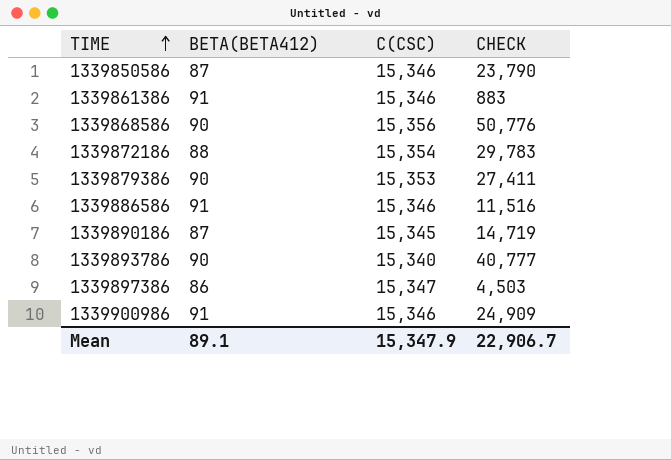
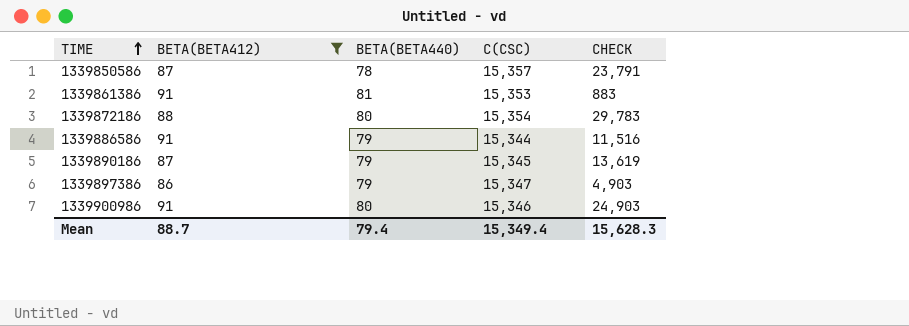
filter: none -> BETA(BETA412) != 90
column BETA(BETA440) | position: none -> 3
1339850586 | C(CSC): 15,346 -> 15,357
1339850586 | CHECK: 23,790 -> 23,791
1339861386 | C(CSC): 15,346 -> 15,353
1339886586 | C(CSC): 15,346 -> 15,344
1339890186 | CHECK: 14,719 -> 13,619
1339897386 | CHECK: 4,503 -> 4,903
1339900986 | CHECK: 24,909 -> 24,903
Mean | BETA(BETA412): 89.1 -> 88.7
Mean | C(CSC): 15,347.9 -> 15,349.4
Mean | CHECK: 22,906.7 -> 15,628.3

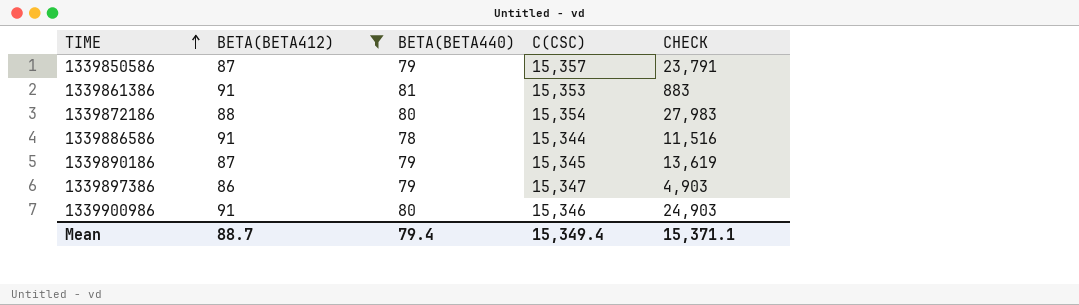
1339850586 | BETA(BETA440): 78 -> 79
1339872186 | CHECK: 29,783 -> 27,983
1339886586 | BETA(BETA440): 79 -> 78
Mean | CHECK: 15,628.3 -> 15,371.1

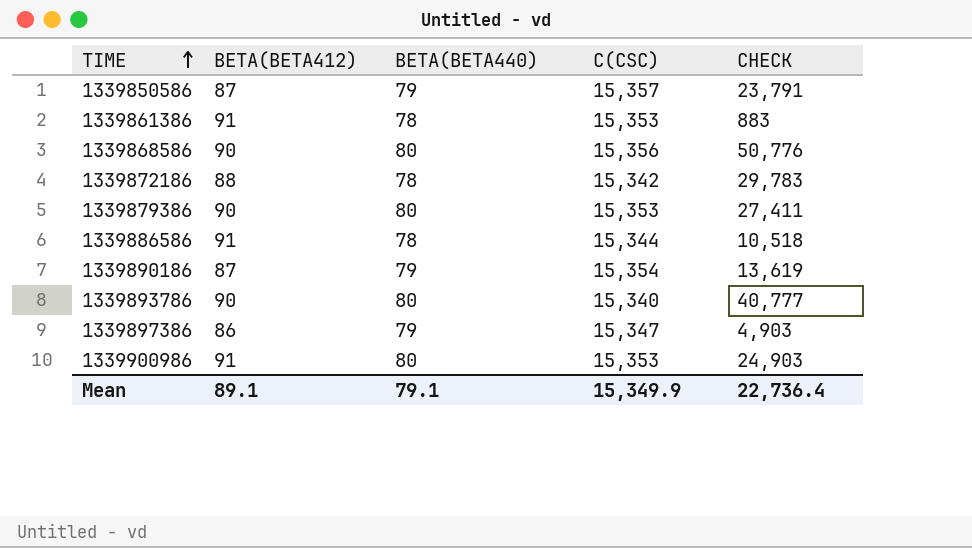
filter: BETA(BETA412) != 90 -> none
1339861386 | BETA(BETA440): 81 -> 78
1339872186 | BETA(BETA440): 80 -> 78
1339872186 | C(CSC): 15,354 -> 15,342
1339872186 | CHECK: 27,983 -> 29,783
1339886586 | CHECK: 11,516 -> 10,518
1339890186 | C(CSC): 15,345 -> 15,354
1339900986 | C(CSC): 15,346 -> 15,353
Mean | BETA(BETA412): 88.7 -> 89.1
Mean | BETA(BETA440): 79.4 -> 79.1
Mean | C(CSC): 15,349.4 -> 15,349.9
Mean | CHECK: 15,371.1 -> 22,736.4

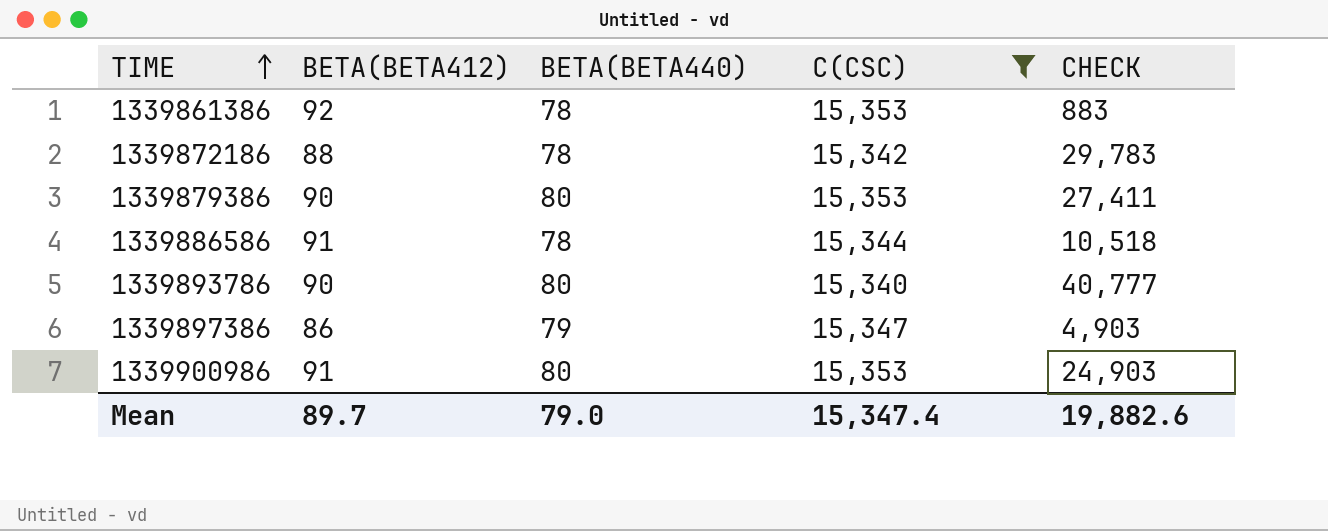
filter: none -> C(CSC) <= 15,353
1339861386 | BETA(BETA412): 91 -> 92
Mean | BETA(BETA412): 89.1 -> 89.7
Mean | BETA(BETA440): 79.1 -> 79.0
Mean | C(CSC): 15,349.9 -> 15,347.4
Mean | CHECK: 22,736.4 -> 19,882.6

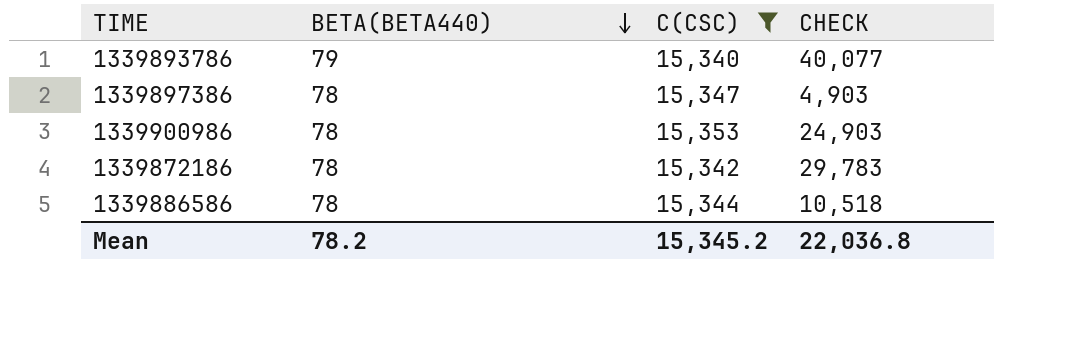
row order: TIME ascending -> BETA(BETA440) descending
column BETA(BETA412) | position: 2 -> none
row 1339861386: 92 | 78 | 15,353 | 883 -> none
row 1339879386: 90 | 80 | 15,353 | 27,411 -> none
1339893786 | BETA(BETA440): 80 -> 79
1339893786 | CHECK: 40,777 -> 40,077
1339897386 | BETA(BETA440): 79 -> 78
1339900986 | BETA(BETA440): 80 -> 78
Mean | BETA(BETA440): 79.0 -> 78.2
Mean | C(CSC): 15,347.4 -> 15,345.2
Mean | CHECK: 19,882.6 -> 22,036.8

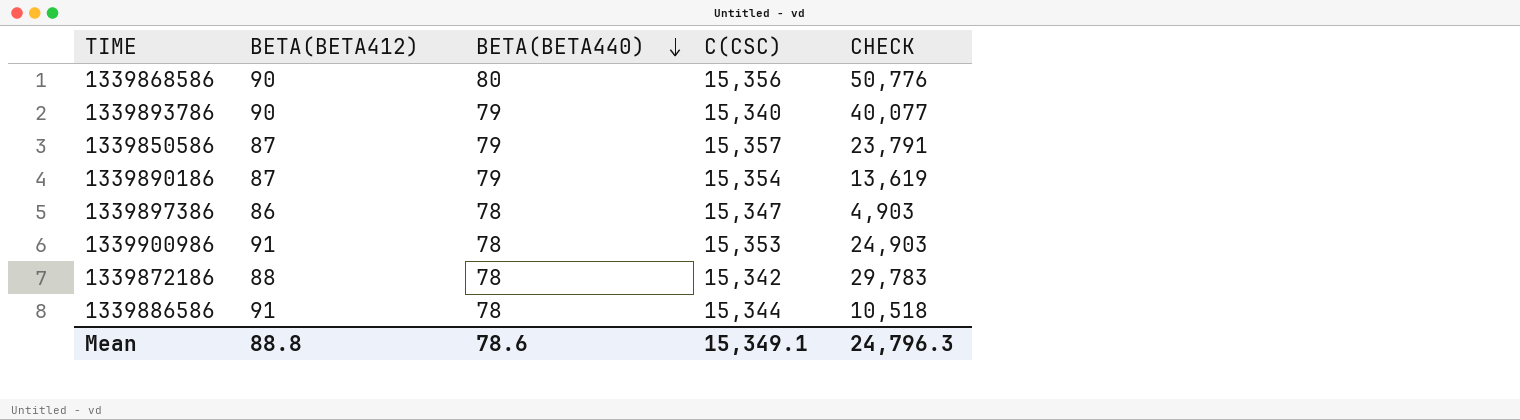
filter: C(CSC) <= 15,353 -> none
column BETA(BETA412) | position: none -> 2
Mean | BETA(BETA440): 78.2 -> 78.6
Mean | C(CSC): 15,345.2 -> 15,349.1
Mean | CHECK: 22,036.8 -> 24,796.3

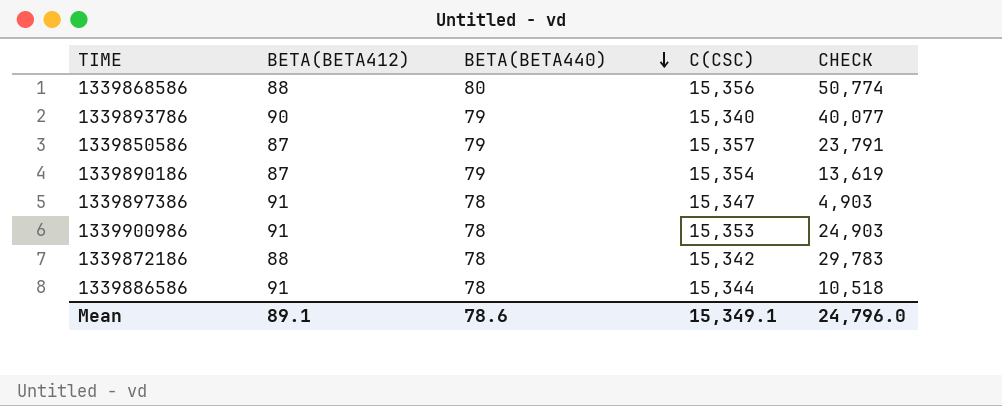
1339868586 | BETA(BETA412): 90 -> 88
1339868586 | CHECK: 50,776 -> 50,774
1339897386 | BETA(BETA412): 86 -> 91
Mean | BETA(BETA412): 88.8 -> 89.1
Mean | CHECK: 24,796.3 -> 24,796.0

